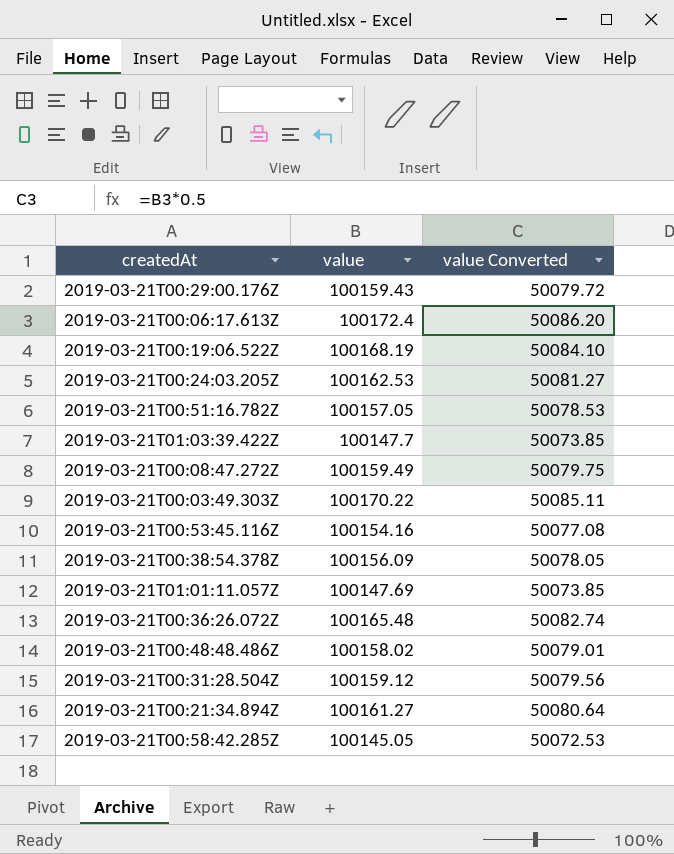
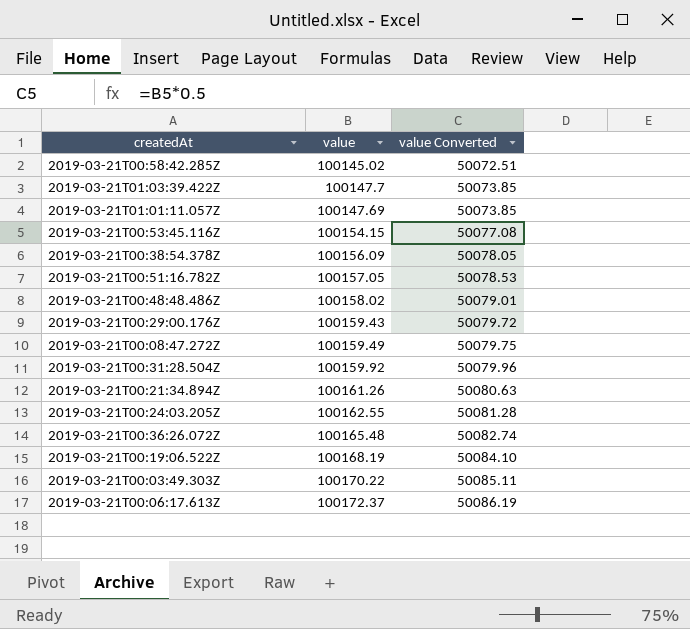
row order: none -> value Converted ascending
2019-03-21T00:58:42.285Z | value: 100145.05 -> 100145.02
2019-03-21T00:58:42.285Z | value Converted: 50072.53 -> 50072.51
2019-03-21T00:53:45.116Z | value: 100154.16 -> 100154.15
2019-03-21T00:31:28.504Z | value: 100159.12 -> 100159.92
2019-03-21T00:31:28.504Z | value Converted: 50079.56 -> 50079.96
2019-03-21T00:21:34.894Z | value: 100161.27 -> 100161.26
2019-03-21T00:21:34.894Z | value Converted: 50080.64 -> 50080.63
2019-03-21T00:24:03.205Z | value: 100162.53 -> 100162.55
2019-03-21T00:24:03.205Z | value Converted: 50081.27 -> 50081.28
2019-03-21T00:06:17.613Z | value: 100172.4 -> 100172.37
2019-03-21T00:06:17.613Z | value Converted: 50086.20 -> 50086.19

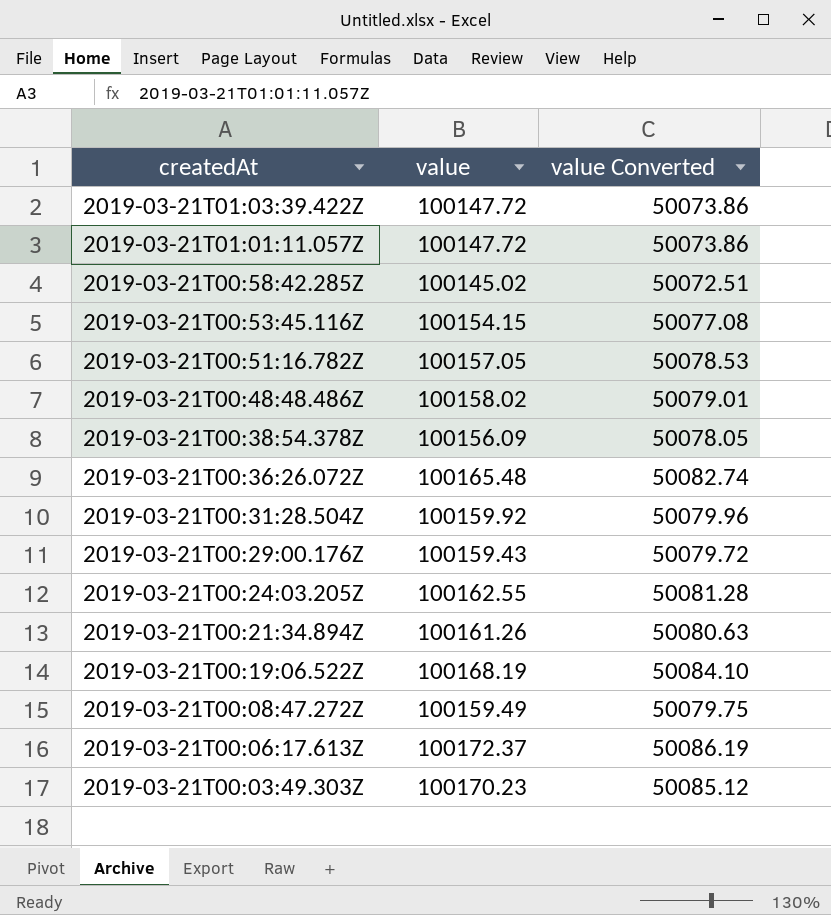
row order: value Converted ascending -> createdAt descending
2019-03-21T01:03:39.422Z | value: 100147.7 -> 100147.72
2019-03-21T01:03:39.422Z | value Converted: 50073.85 -> 50073.86
2019-03-21T01:01:11.057Z | value: 100147.69 -> 100147.72
2019-03-21T01:01:11.057Z | value Converted: 50073.85 -> 50073.86
2019-03-21T00:03:49.303Z | value: 100170.22 -> 100170.23
2019-03-21T00:03:49.303Z | value Converted: 50085.11 -> 50085.12

